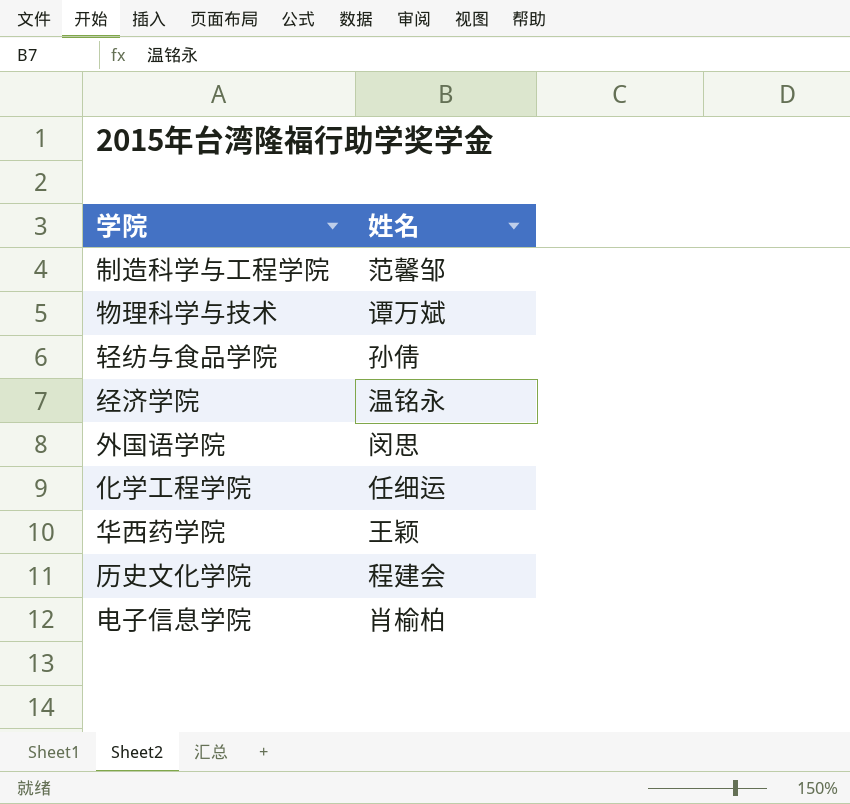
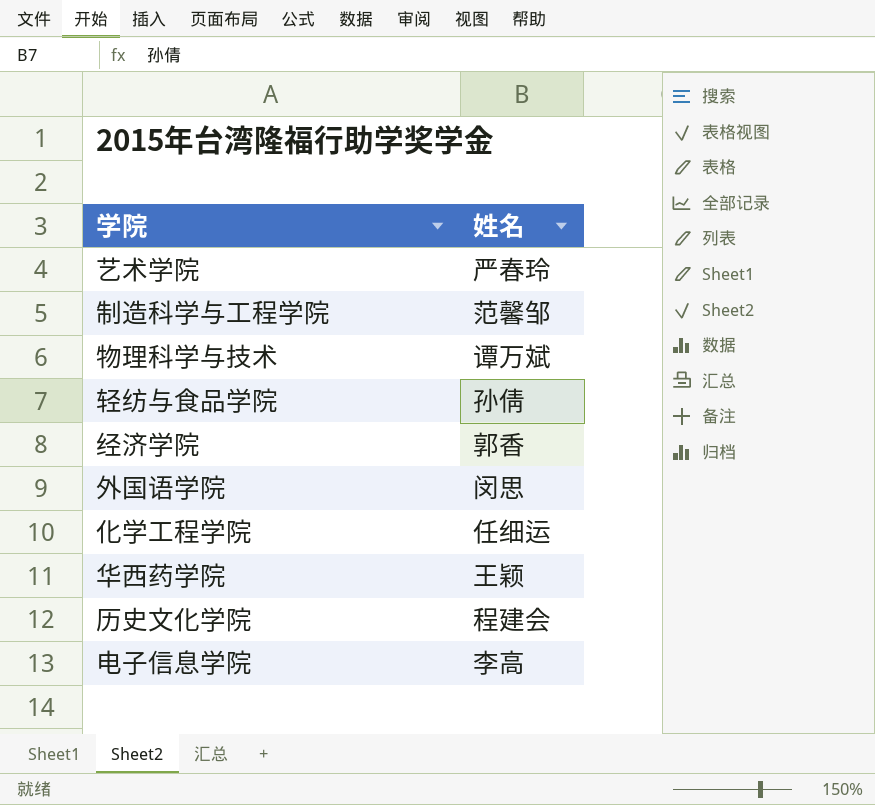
row 艺术学院: none -> 严春玲
经济学院 | 姓名: 温铭永 -> 郭香
电子信息学院 | 姓名: 肖榆柏 -> 李高

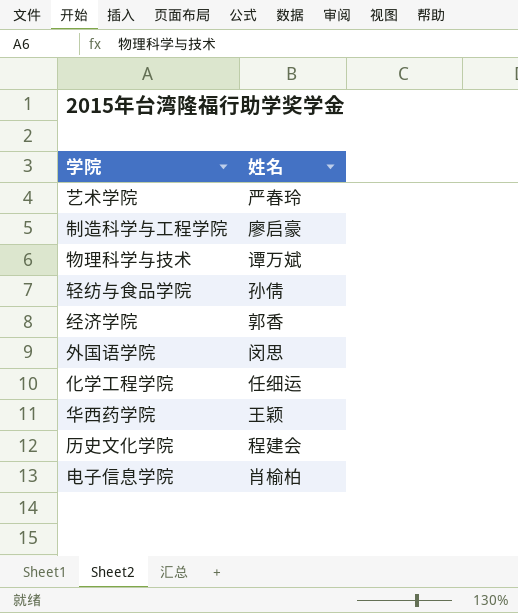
制造科学与工程学院 | 姓名: 范馨邹 -> 廖启豪
电子信息学院 | 姓名: 李高 -> 肖榆柏

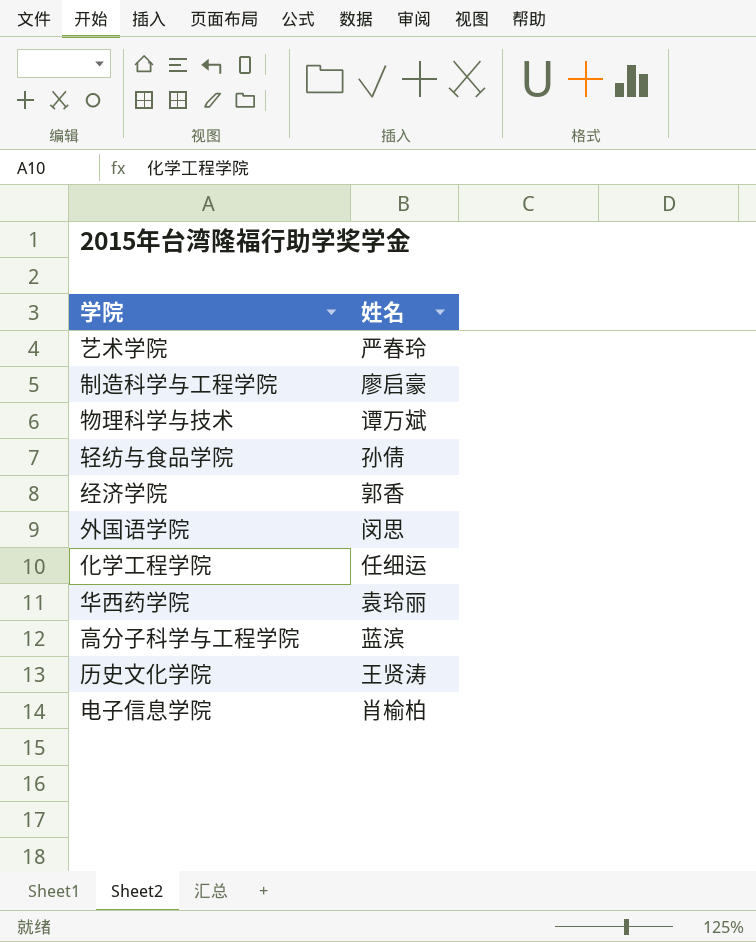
华西药学院 | 姓名: 王颖 -> 袁玲丽
row 高分子科学与工程学院: none -> 蓝滨
历史文化学院 | 姓名: 程建会 -> 王贤涛

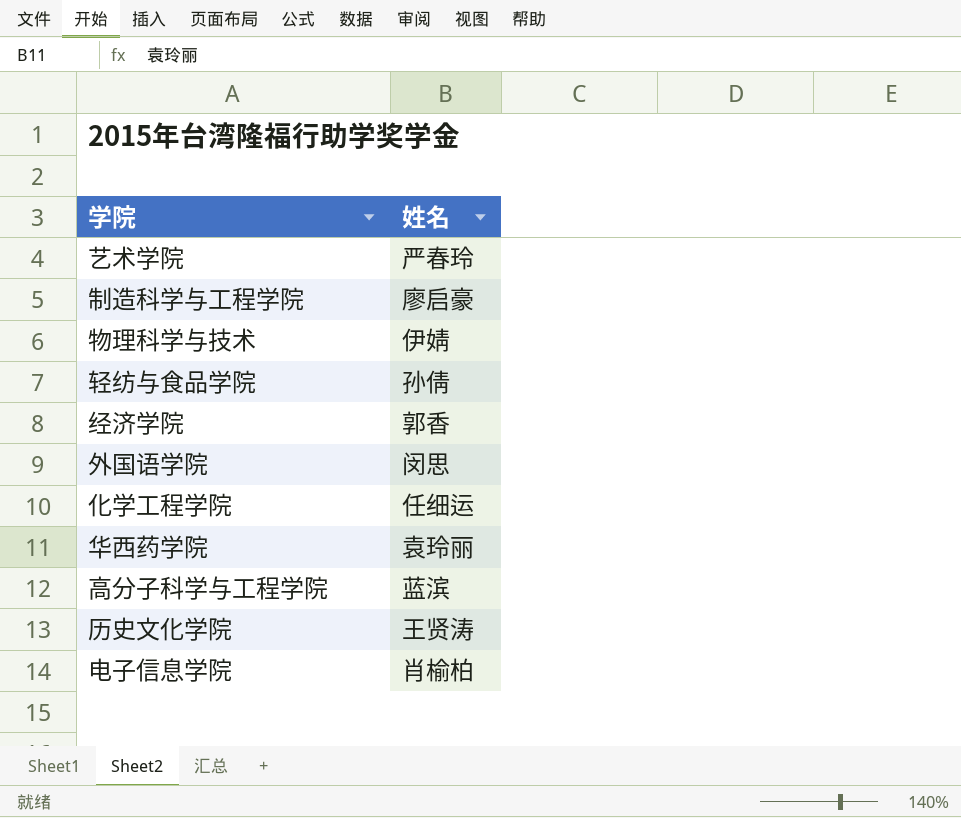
物理科学与技术 | 姓名: 谭万斌 -> 伊婧

